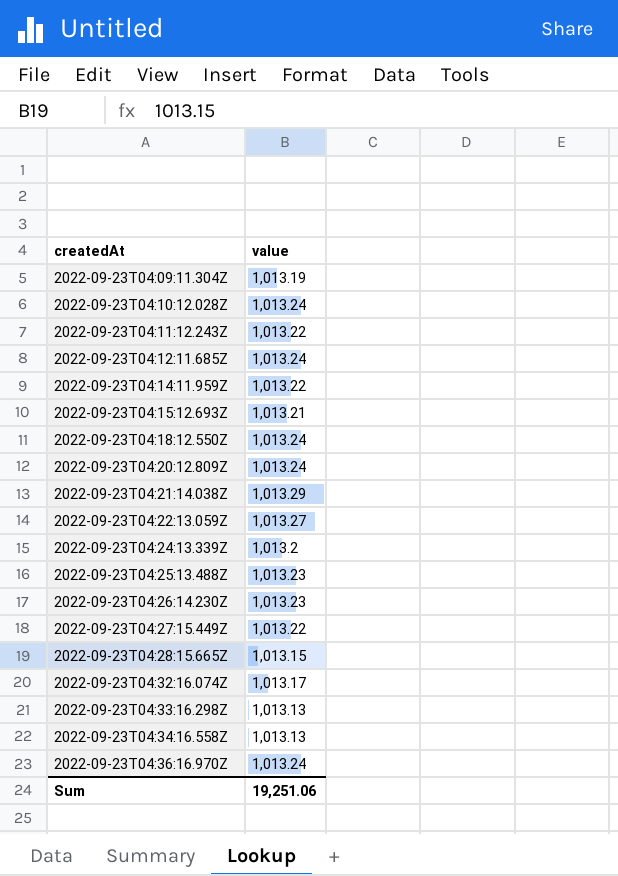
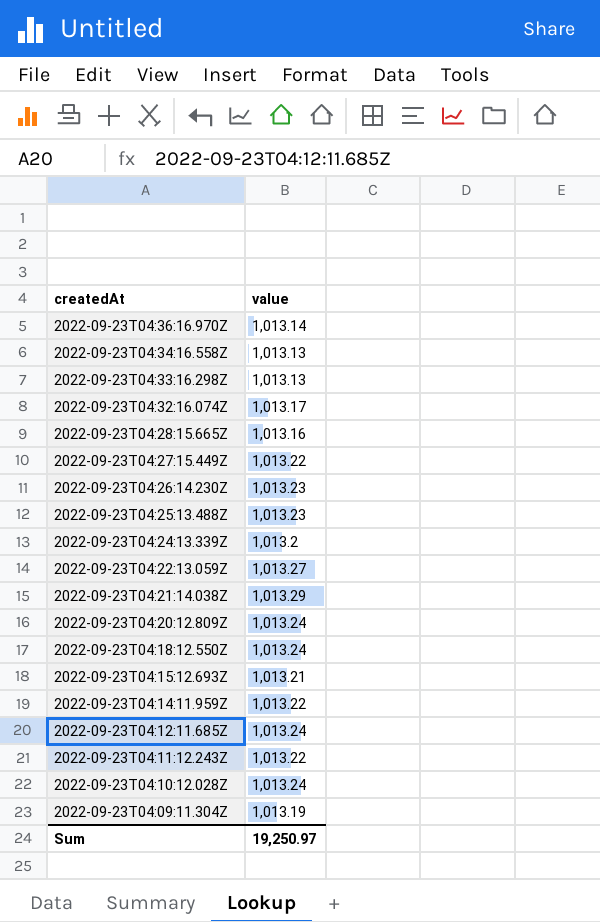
row order: createdAt ascending -> createdAt descending
2022-09-23T04:36:16.970Z | value: 1,013.24 -> 1,013.14
2022-09-23T04:28:15.665Z | value: 1,013.15 -> 1,013.16
Sum | value: 19,251.06 -> 19,250.97

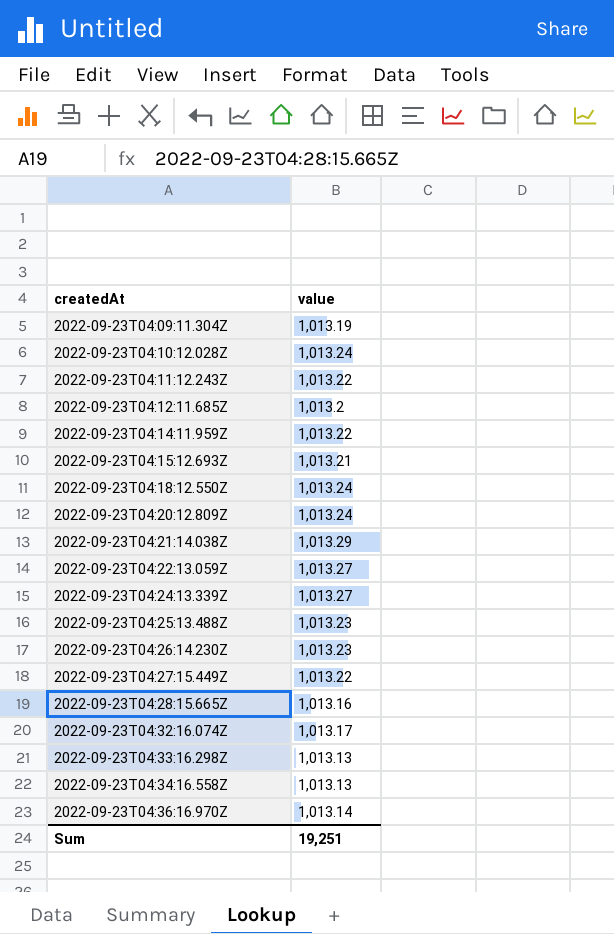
row order: createdAt descending -> createdAt ascending
2022-09-23T04:12:11.685Z | value: 1,013.24 -> 1,013.2
2022-09-23T04:24:13.339Z | value: 1,013.2 -> 1,013.27
Sum | value: 19,250.97 -> 19,251

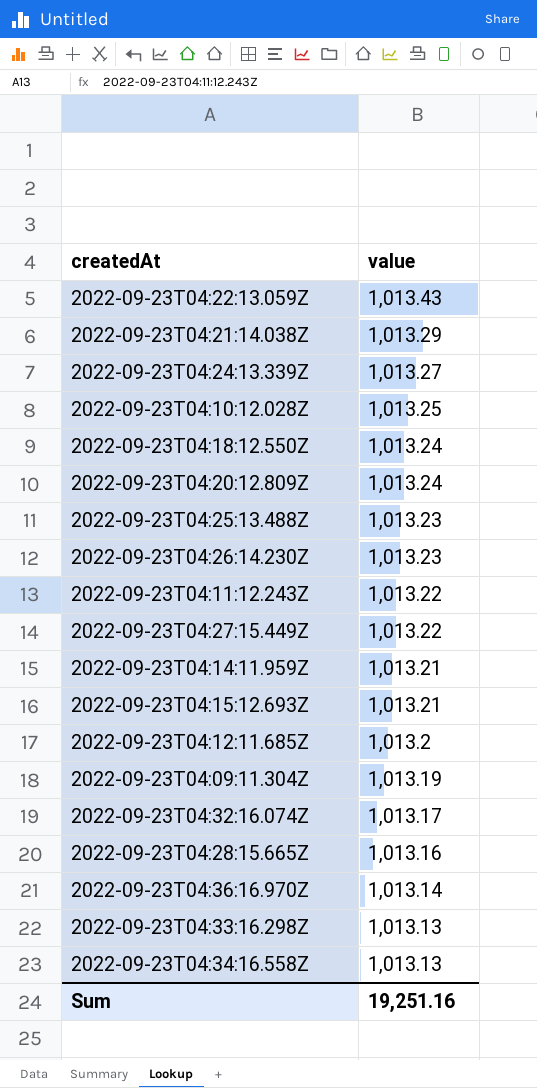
row order: createdAt ascending -> value descending
2022-09-23T04:22:13.059Z | value: 1,013.27 -> 1,013.43
2022-09-23T04:10:12.028Z | value: 1,013.24 -> 1,013.25
2022-09-23T04:14:11.959Z | value: 1,013.22 -> 1,013.21
Sum | value: 19,251 -> 19,251.16

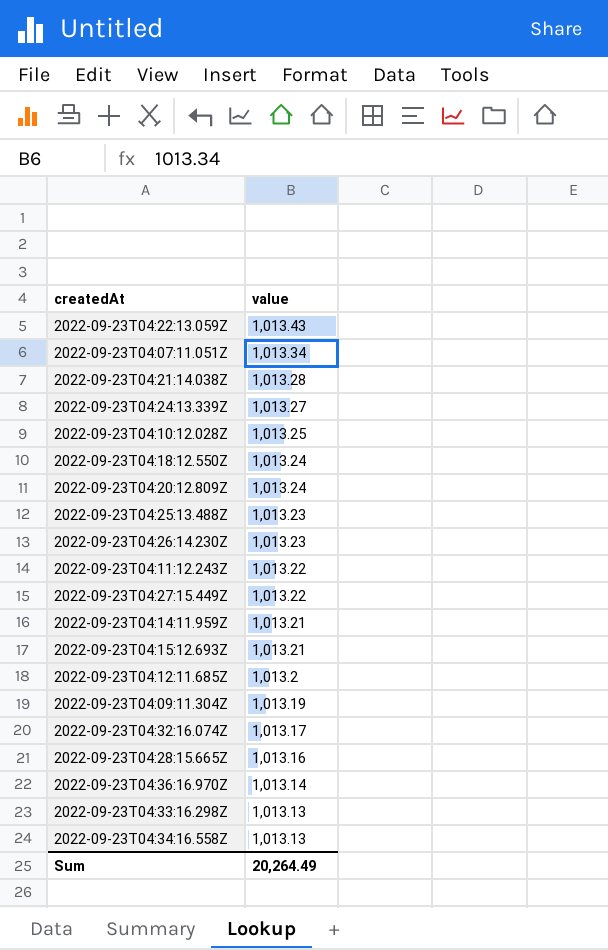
row 2022-09-23T04:07:11.051Z: none -> 1,013.34
2022-09-23T04:21:14.038Z | value: 1,013.29 -> 1,013.28
Sum | value: 19,251.16 -> 20,264.49

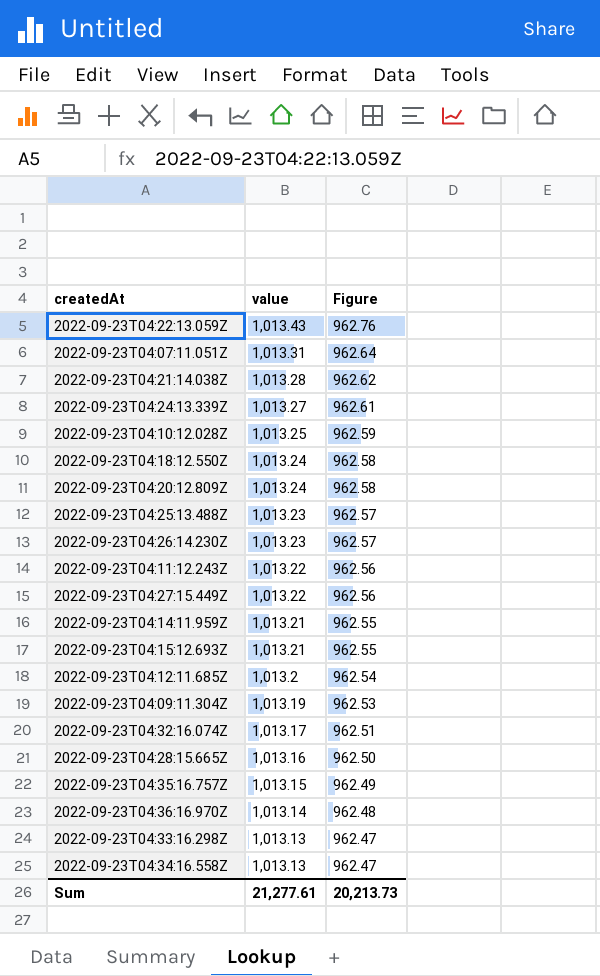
column Figure | formula: none -> [value] * 0.95
2022-09-23T04:07:11.051Z | value: 1,013.34 -> 1,013.31
row 2022-09-23T04:35:16.757Z: none -> 1,013.15 | 962.49
Sum | value: 20,264.49 -> 21,277.61

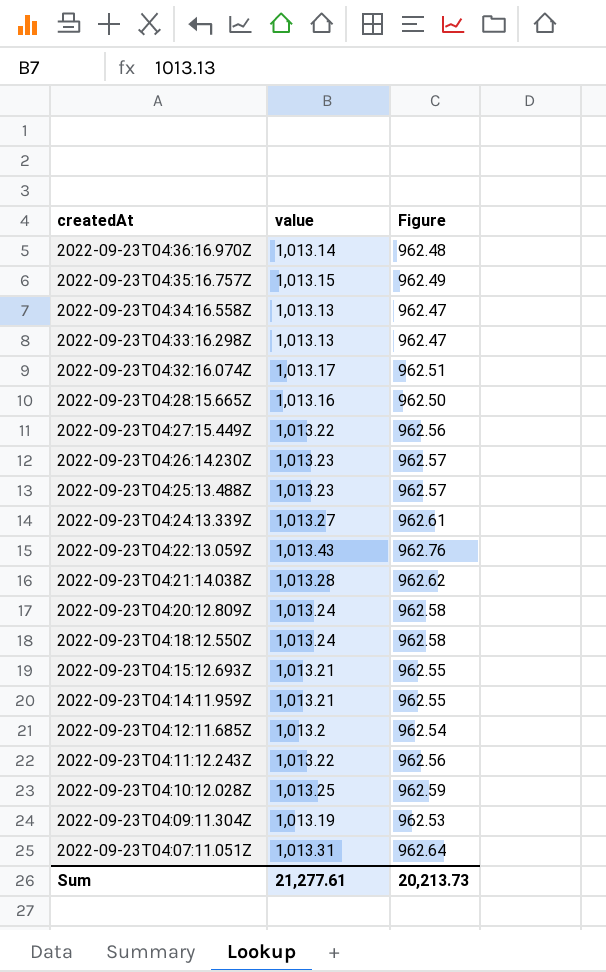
row order: value descending -> createdAt descending

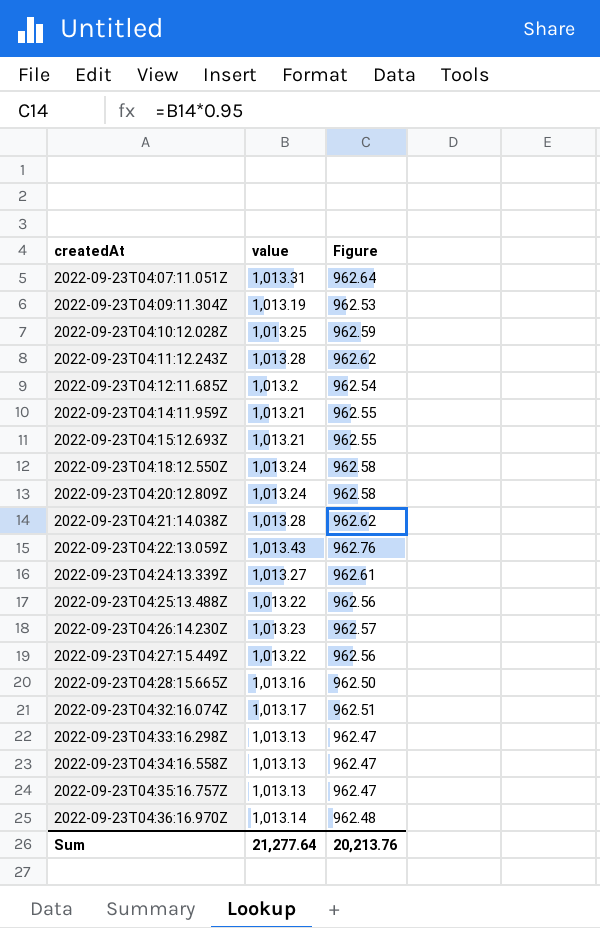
row order: createdAt descending -> createdAt ascending
2022-09-23T04:11:12.243Z | value: 1,013.22 -> 1,013.28
2022-09-23T04:11:12.243Z | Figure: 962.56 -> 962.62
2022-09-23T04:25:13.488Z | value: 1,013.23 -> 1,013.22
2022-09-23T04:25:13.488Z | Figure: 962.57 -> 962.56
2022-09-23T04:35:16.757Z | value: 1,013.15 -> 1,013.13
2022-09-23T04:35:16.757Z | Figure: 962.49 -> 962.47
Sum | value: 21,277.61 -> 21,277.64
Sum | Figure: 20,213.73 -> 20,213.76

